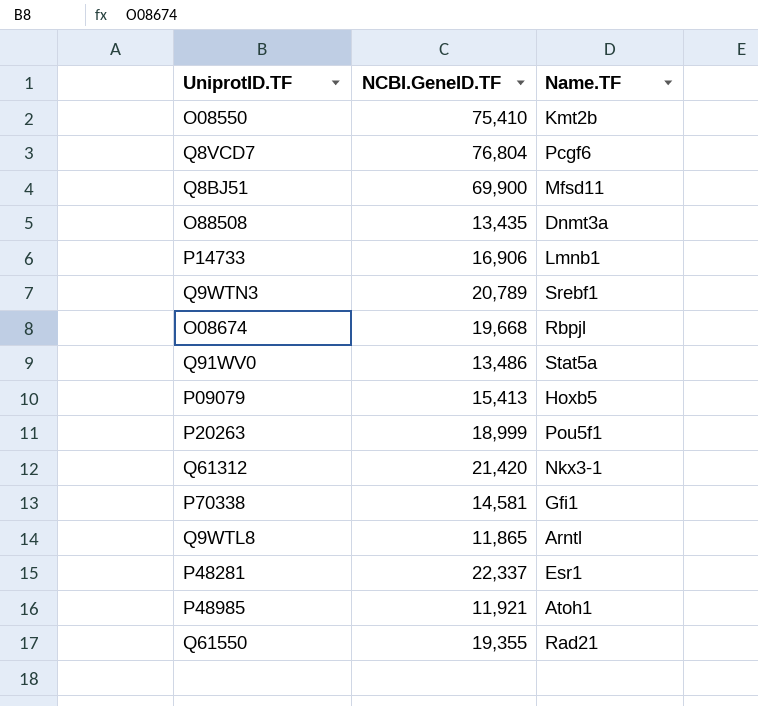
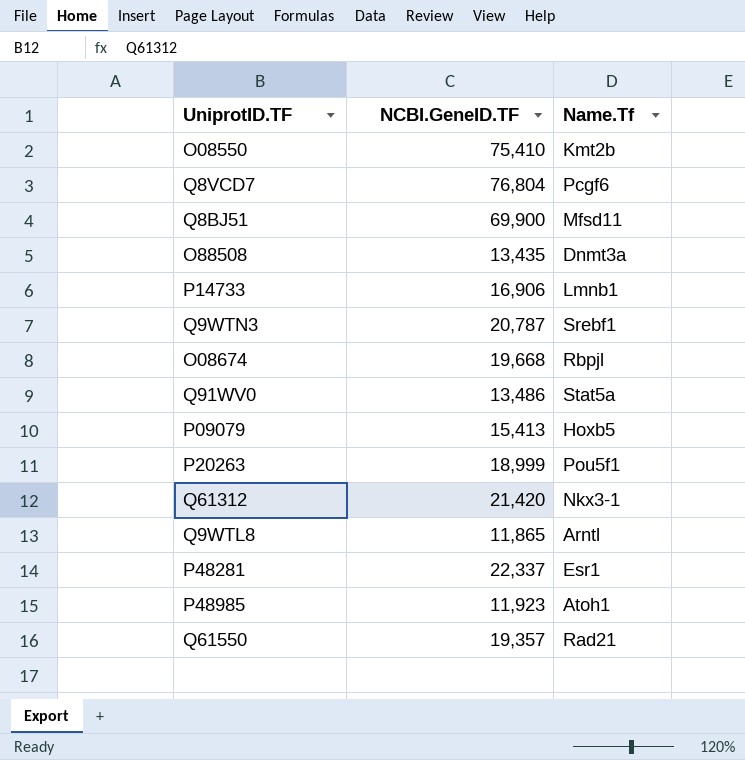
column name: Name.TF -> Name.Tf
row P70338: 14,581 | Gfi1 -> none
Q9WTN3 | NCBI.GeneID.TF: 20,789 -> 20,787
P48985 | NCBI.GeneID.TF: 11,921 -> 11,923
Q61550 | NCBI.GeneID.TF: 19,355 -> 19,357

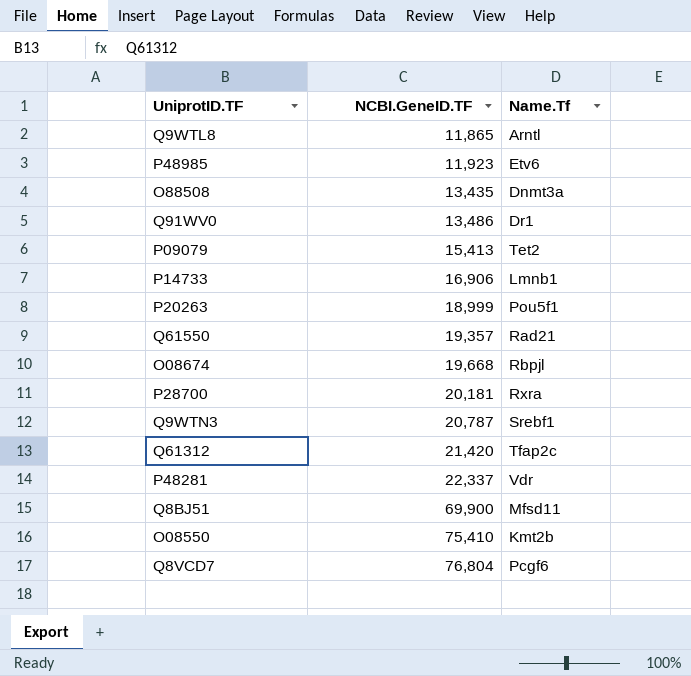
row order: none -> NCBI.GeneID.TF ascending
P48985 | Name.Tf: Atoh1 -> Etv6
Q91WV0 | Name.Tf: Stat5a -> Dr1
P09079 | Name.Tf: Hoxb5 -> Tet2
row P28700: none -> 20,181 | Rxra
Q61312 | Name.Tf: Nkx3-1 -> Tfap2c
P48281 | Name.Tf: Esr1 -> Vdr

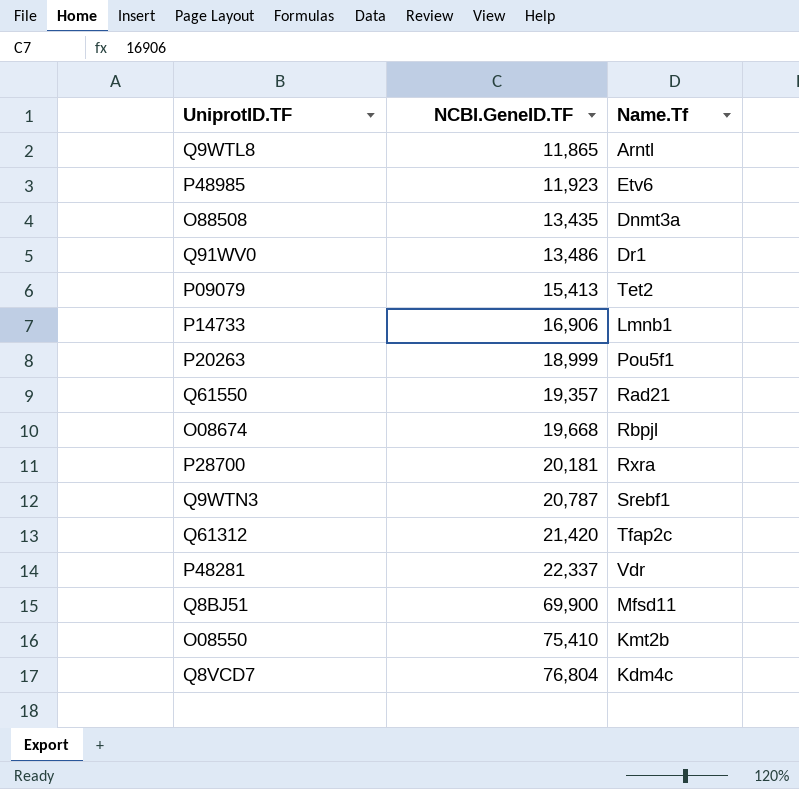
Q8VCD7 | Name.Tf: Pcgf6 -> Kdm4c

